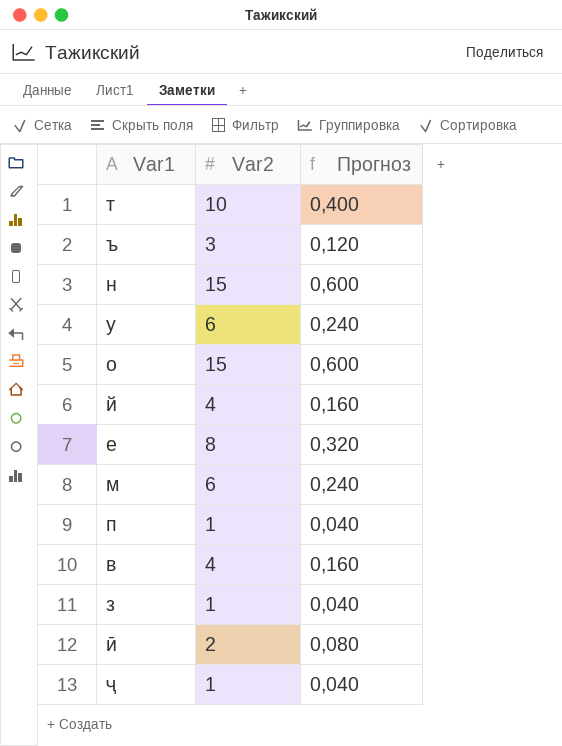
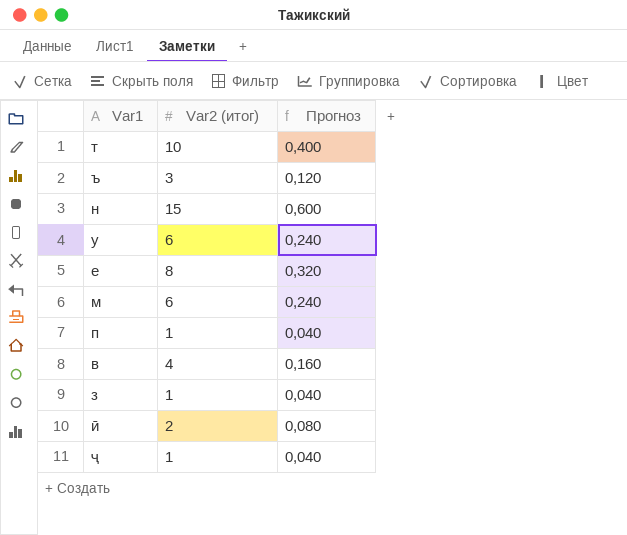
column name: Var2 -> Var2 (итог)
row о: 15 | 0,600 -> none
row й: 4 | 0,160 -> none

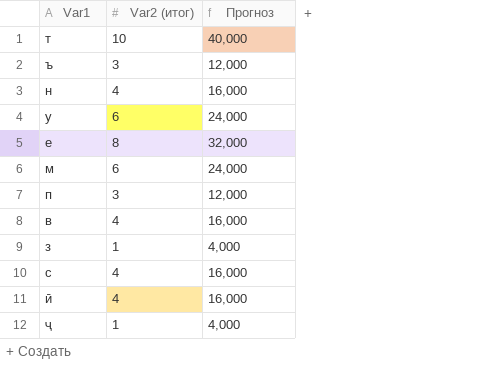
column Прогноз | formula: [Var2 (итог)] * 0,04 -> [Var2 (итог)] * 4
н | Var2 (итог): 15 -> 4
п | Var2 (итог): 1 -> 3
row с: none -> 4 | 16,000
ӣ | Var2 (итог): 2 -> 4

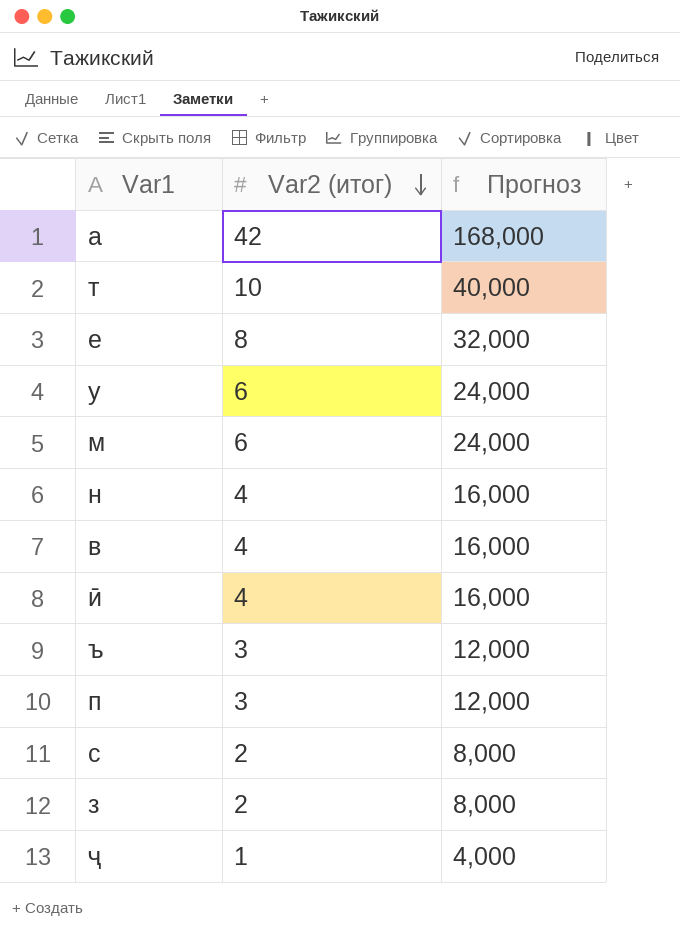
row order: none -> Var2 (итог) descending
row а: none -> 42 | 168,000
с | Var2 (итог): 4 -> 2
с | Прогноз: 16,000 -> 8,000
з | Var2 (итог): 1 -> 2
з | Прогноз: 4,000 -> 8,000

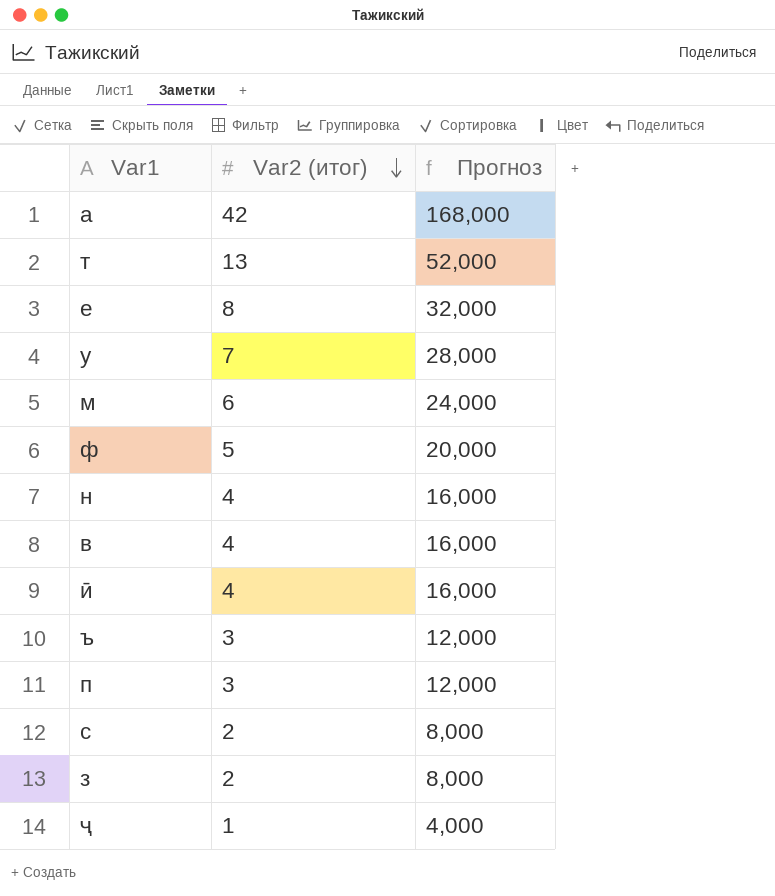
т | Var2 (итог): 10 -> 13
т | Прогноз: 40,000 -> 52,000
у | Var2 (итог): 6 -> 7
у | Прогноз: 24,000 -> 28,000
row ф: none -> 5 | 20,000

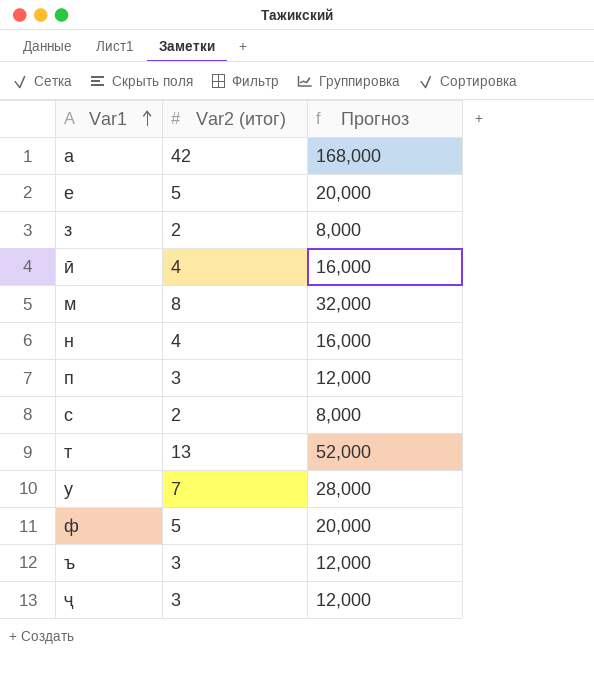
row order: Var2 (итог) descending -> Var1 ascending
row в: 4 | 16,000 -> none
е | Var2 (итог): 8 -> 5
е | Прогноз: 32,000 -> 20,000
м | Var2 (итог): 6 -> 8
м | Прогноз: 24,000 -> 32,000
ҷ | Var2 (итог): 1 -> 3
ҷ | Прогноз: 4,000 -> 12,000

